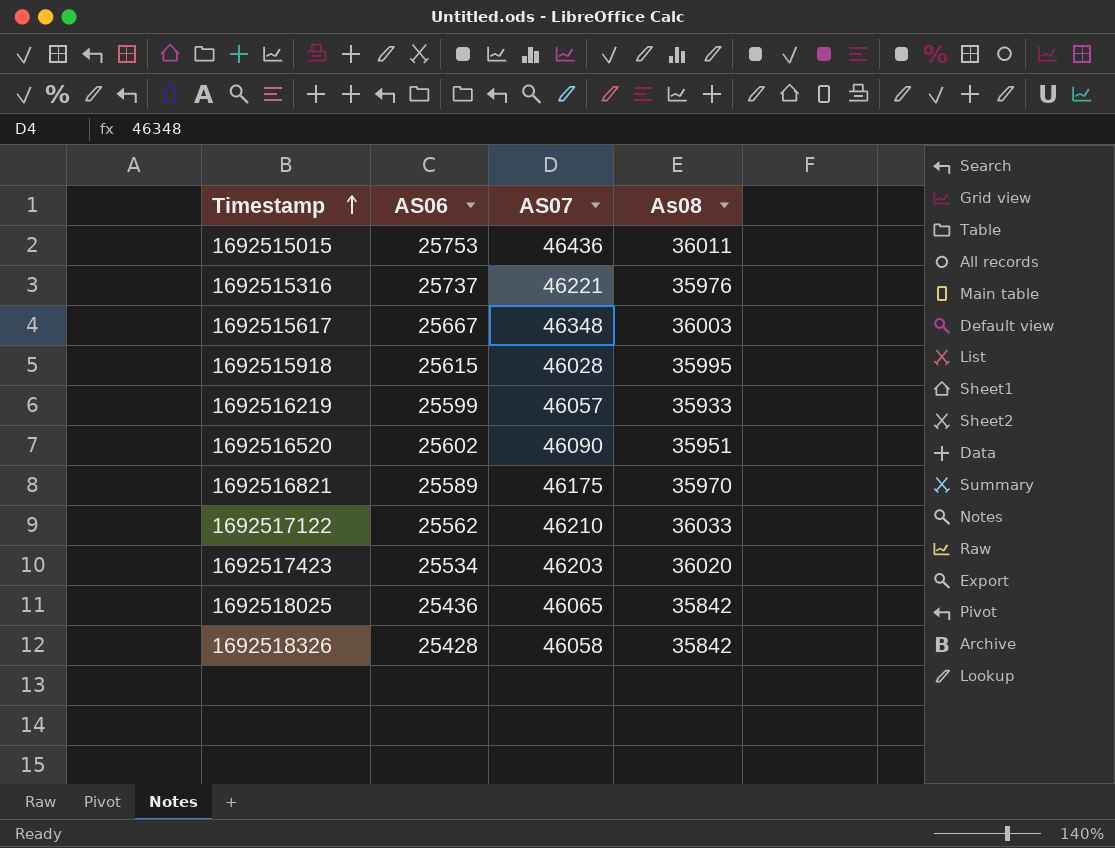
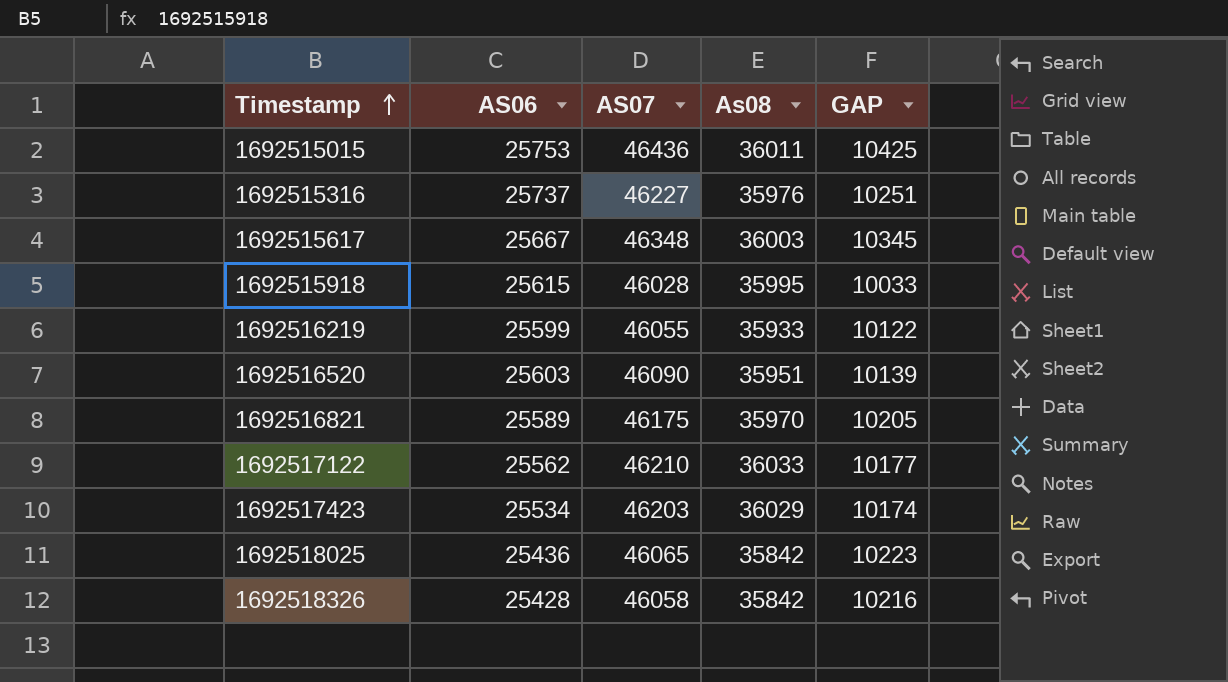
column GAP | formula: none -> [AS07] - [As08]
1692515316 | AS07: 46221 -> 46227
1692516219 | AS07: 46057 -> 46055
1692516520 | AS06: 25602 -> 25603
1692517423 | As08: 36020 -> 36029

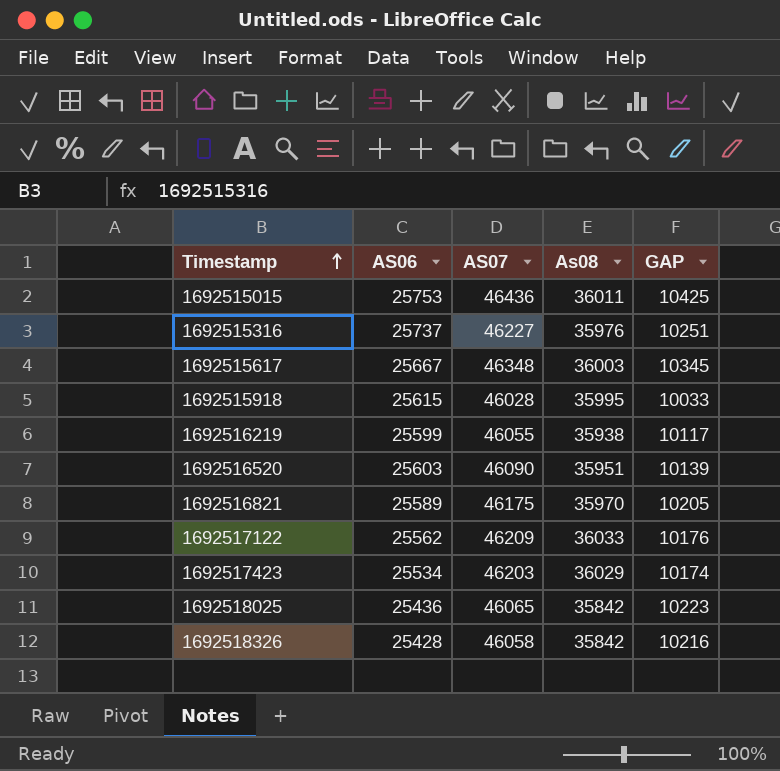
1692516219 | As08: 35933 -> 35938
1692516219 | GAP: 10122 -> 10117
1692517122 | AS07: 46210 -> 46209
1692517122 | GAP: 10177 -> 10176

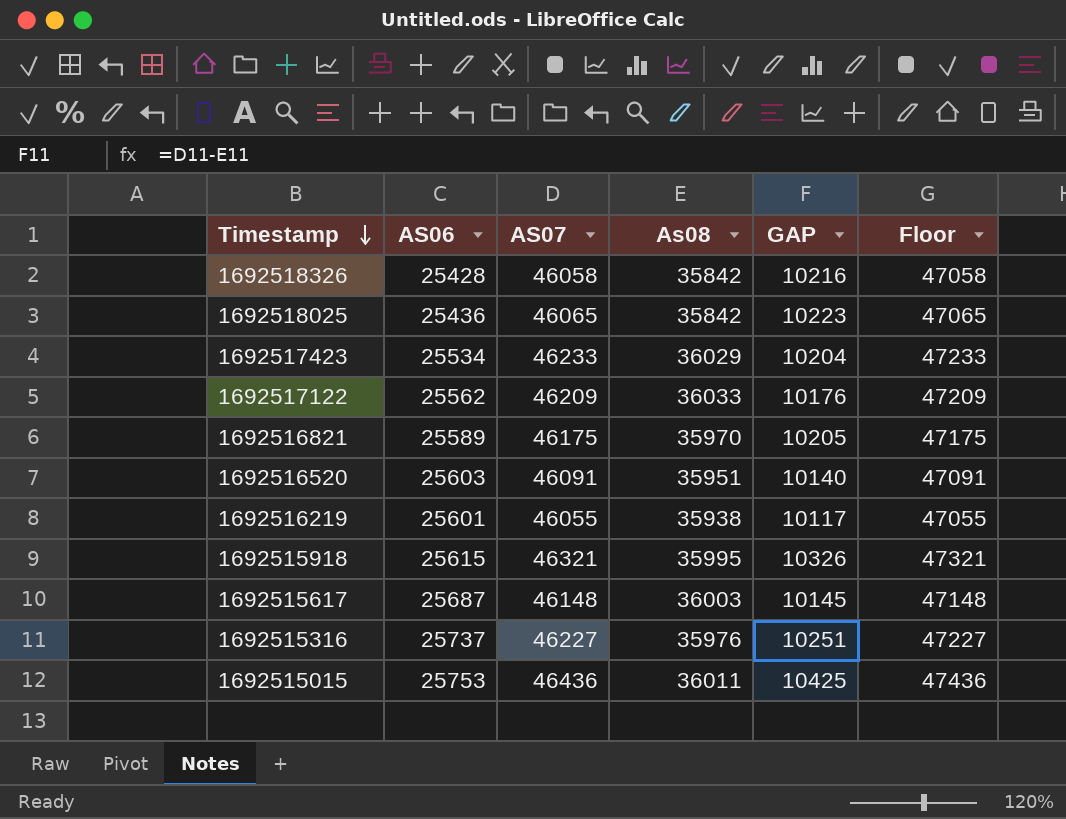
row order: Timestamp ascending -> Timestamp descending
column Floor | formula: none -> [AS07] + 1000
1692517423 | AS07: 46203 -> 46233
1692517423 | GAP: 10174 -> 10204
1692516520 | AS07: 46090 -> 46091
1692516520 | GAP: 10139 -> 10140
1692516219 | AS06: 25599 -> 25601
1692515918 | AS07: 46028 -> 46321
1692515918 | GAP: 10033 -> 10326
1692515617 | AS06: 25667 -> 25687
1692515617 | AS07: 46348 -> 46148
1692515617 | GAP: 10345 -> 10145

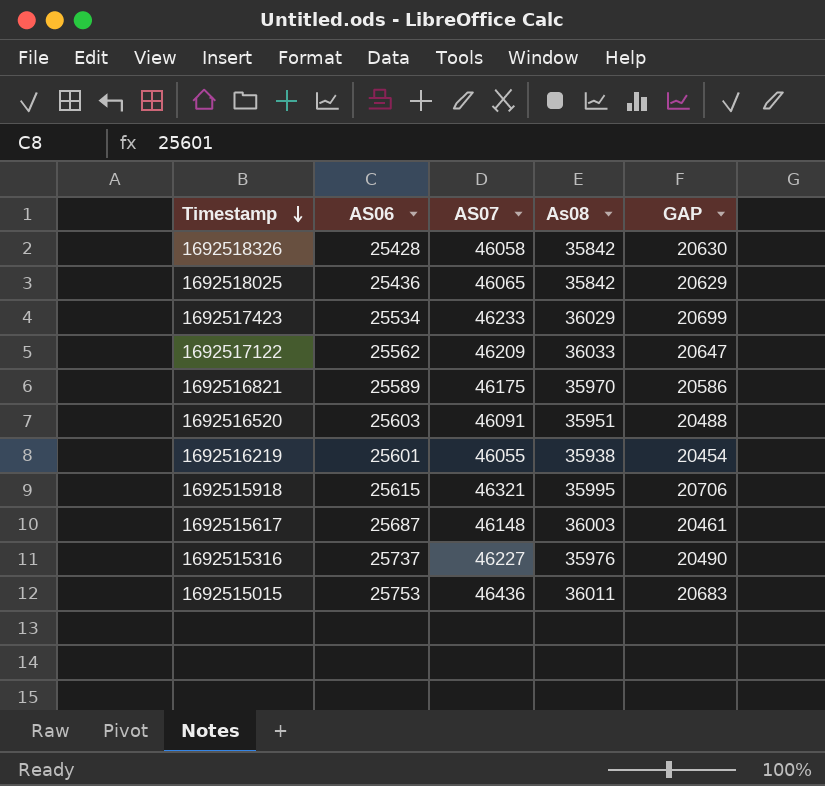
column Floor | formula: [AS07] + 1000 -> none
column GAP | formula: [AS07] - [As08] -> [AS07] - [AS06]

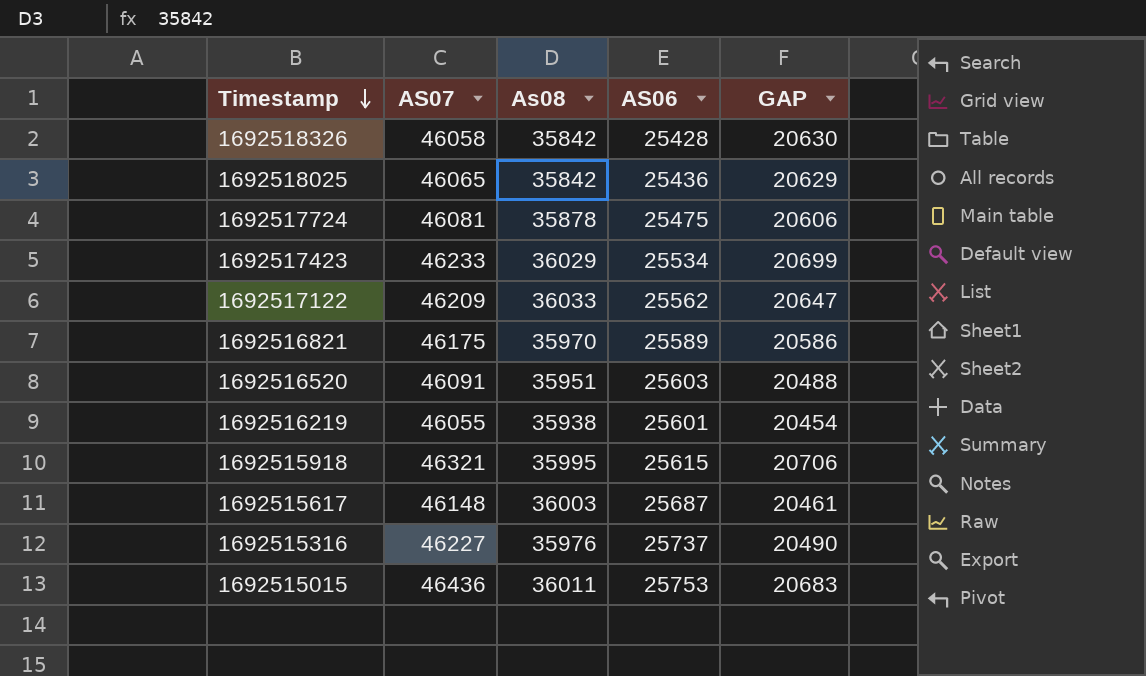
column AS06 | position: 2 -> 4
row 1692517724: none -> 46081 | 35878 | 25475 | 20606

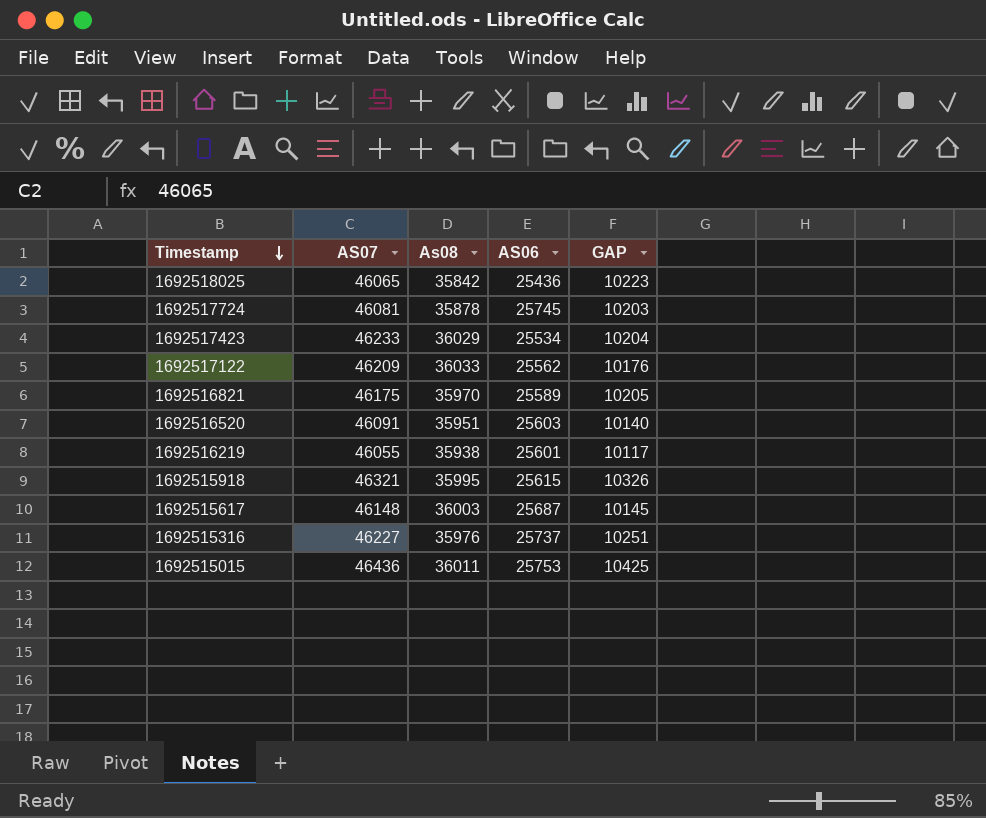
column GAP | formula: [AS07] - [AS06] -> [AS07] - [As08]
row 1692518326: 46058 | 35842 | 25428 | 20630 -> none
1692517724 | AS06: 25475 -> 25745

